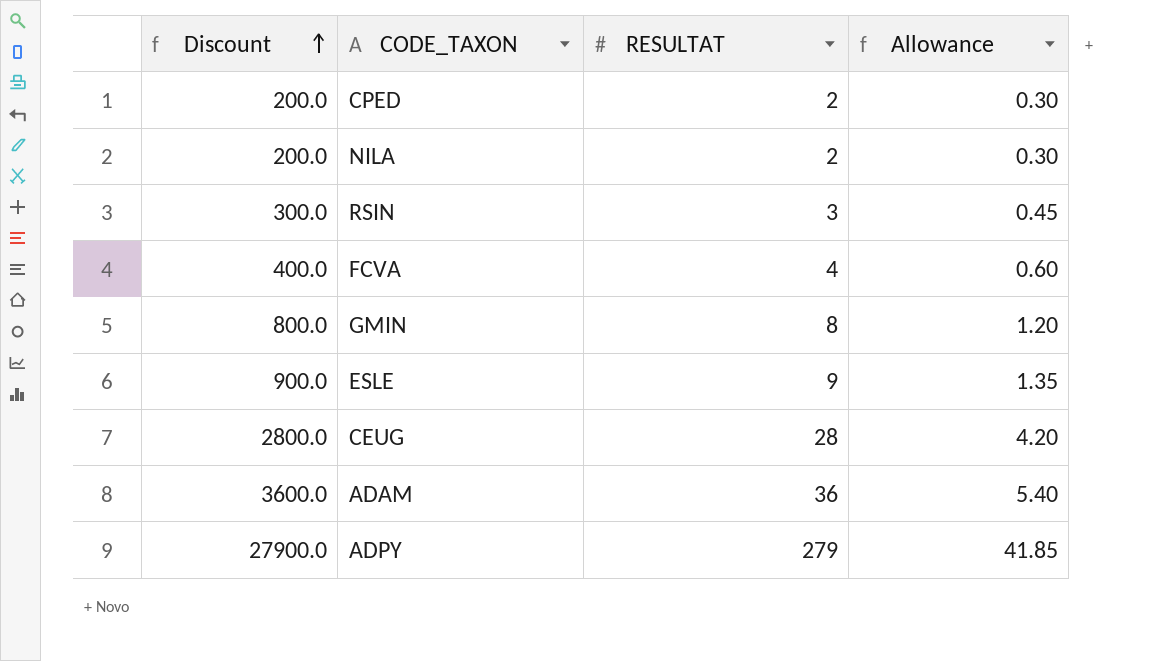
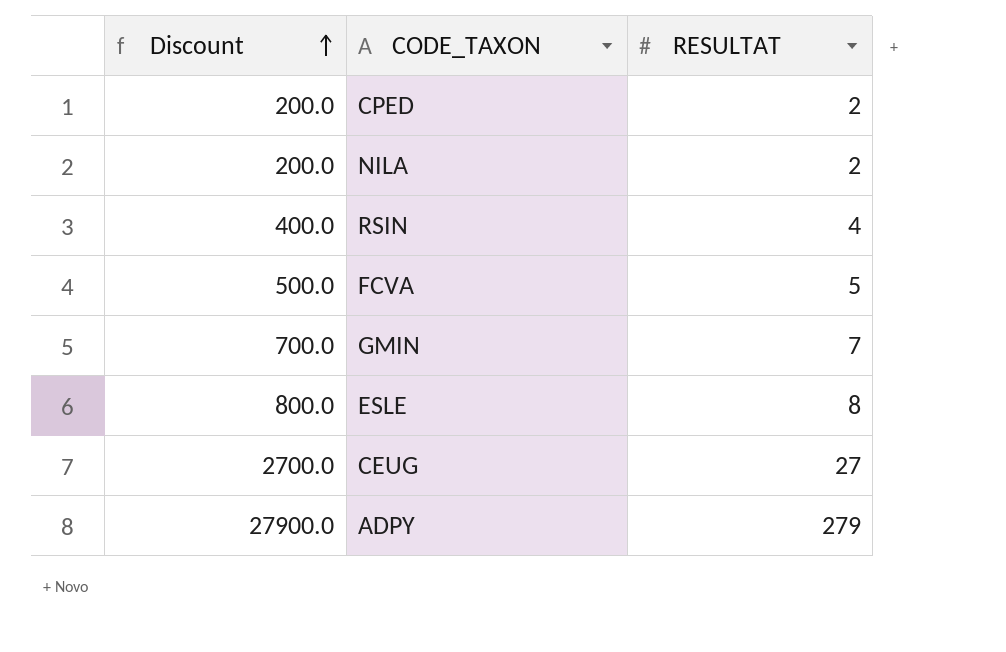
column Allowance | formula: [RESULTAT] * 0.15 -> none
row ADAM: 3600.0 | 36 | 5.40 -> none
RSIN | Discount: 300.0 -> 400.0
RSIN | RESULTAT: 3 -> 4
FCVA | Discount: 400.0 -> 500.0
FCVA | RESULTAT: 4 -> 5
GMIN | Discount: 800.0 -> 700.0
GMIN | RESULTAT: 8 -> 7
ESLE | Discount: 900.0 -> 800.0
ESLE | RESULTAT: 9 -> 8
CEUG | Discount: 2800.0 -> 2700.0
CEUG | RESULTAT: 28 -> 27

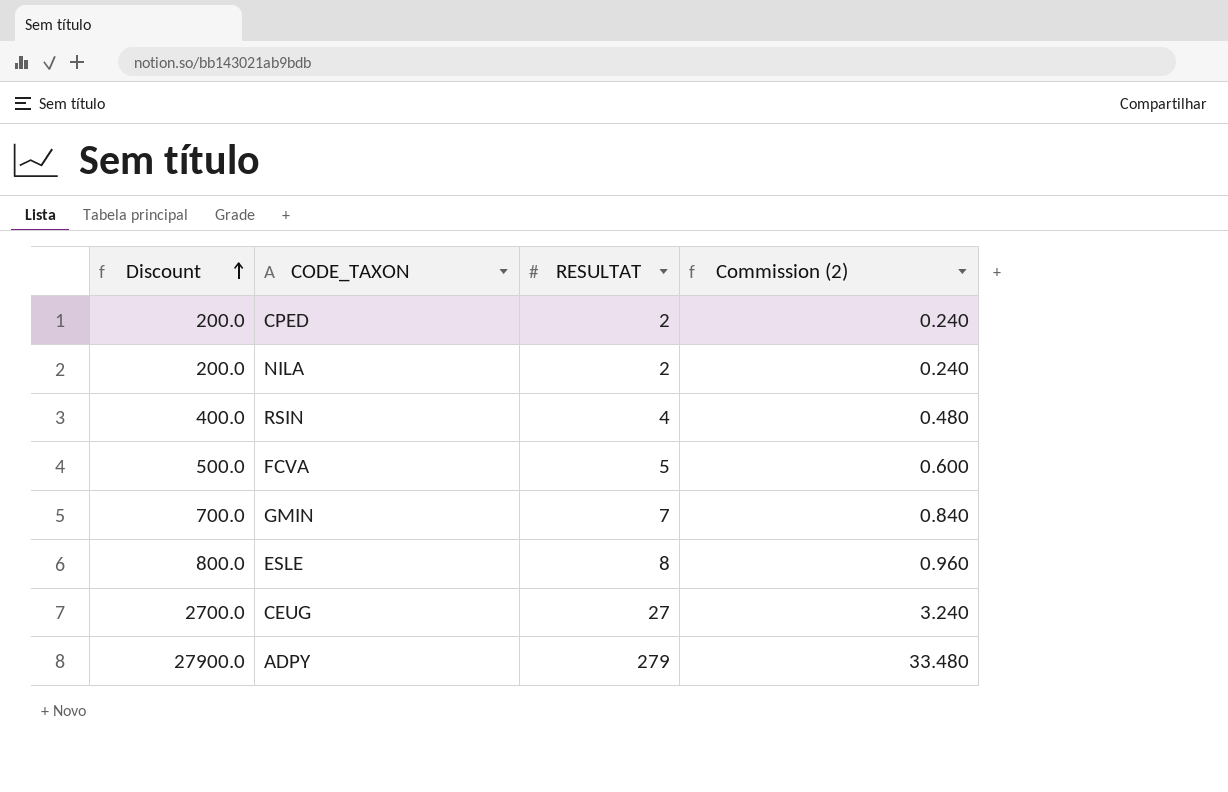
column Commission (2) | formula: none -> [RESULTAT] * 0.12

